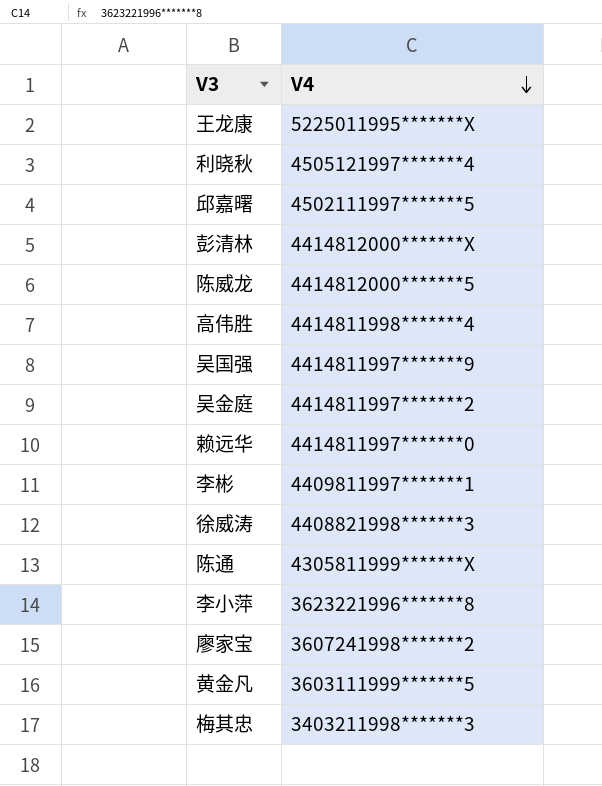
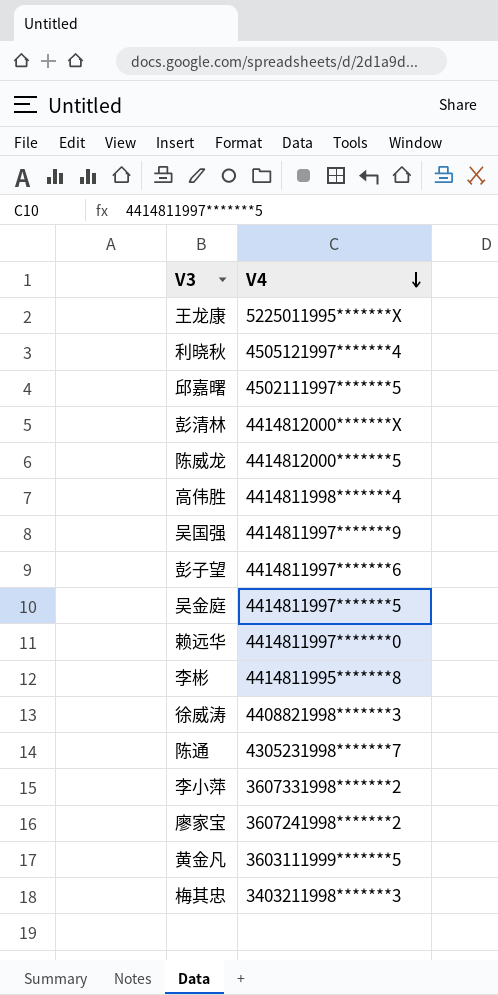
row 彭子望: none -> 4414811997*******6
吴金庭 | V4: 4414811997*******2 -> 4414811997*******5
李彬 | V4: 4409811997*******1 -> 4414811995*******8
陈通 | V4: 4305811999*******X -> 4305231998*******7
李小萍 | V4: 3623221996*******8 -> 3607331998*******2

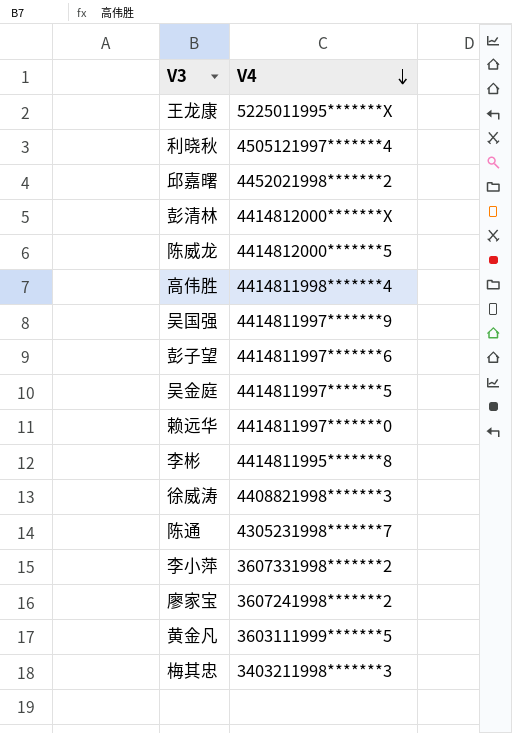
邱嘉曙 | V4: 4502111997*******5 -> 4452021998*******2

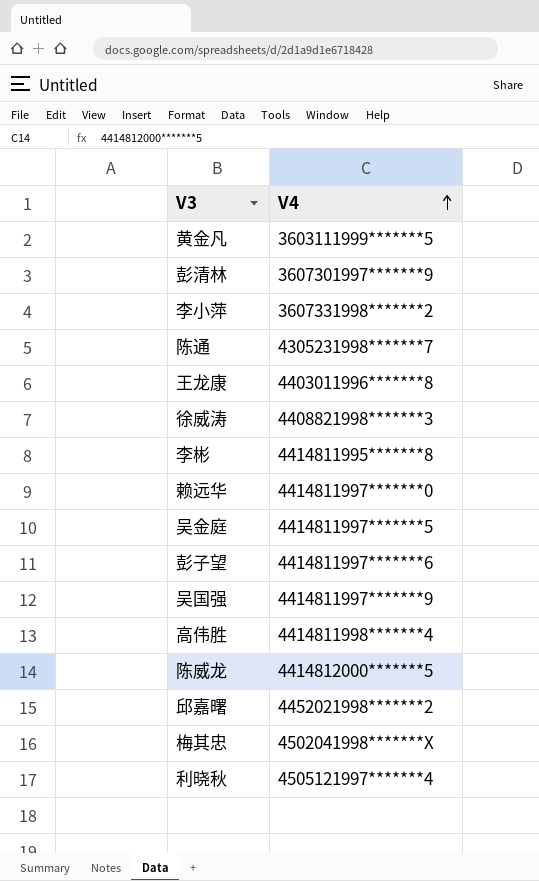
row order: V4 descending -> V4 ascending
row 廖家宝: 3607241998*******2 -> none
彭清林 | V4: 4414812000*******X -> 3607301997*******9
王龙康 | V4: 5225011995*******X -> 4403011996*******8
梅其忠 | V4: 3403211998*******3 -> 4502041998*******X

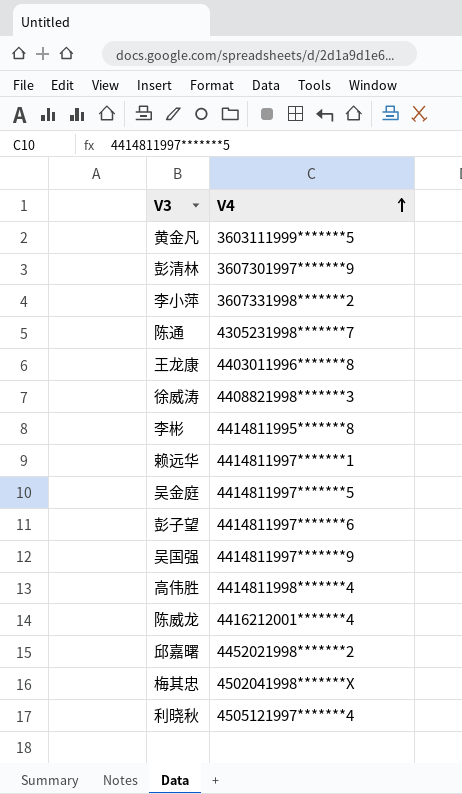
赖远华 | V4: 4414811997*******0 -> 4414811997*******1
陈威龙 | V4: 4414812000*******5 -> 4416212001*******4

